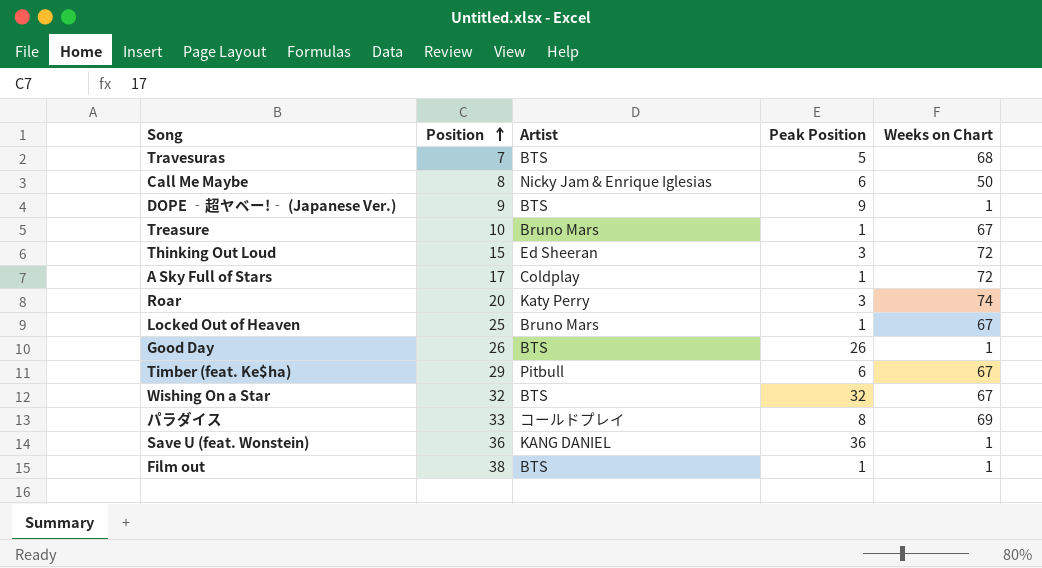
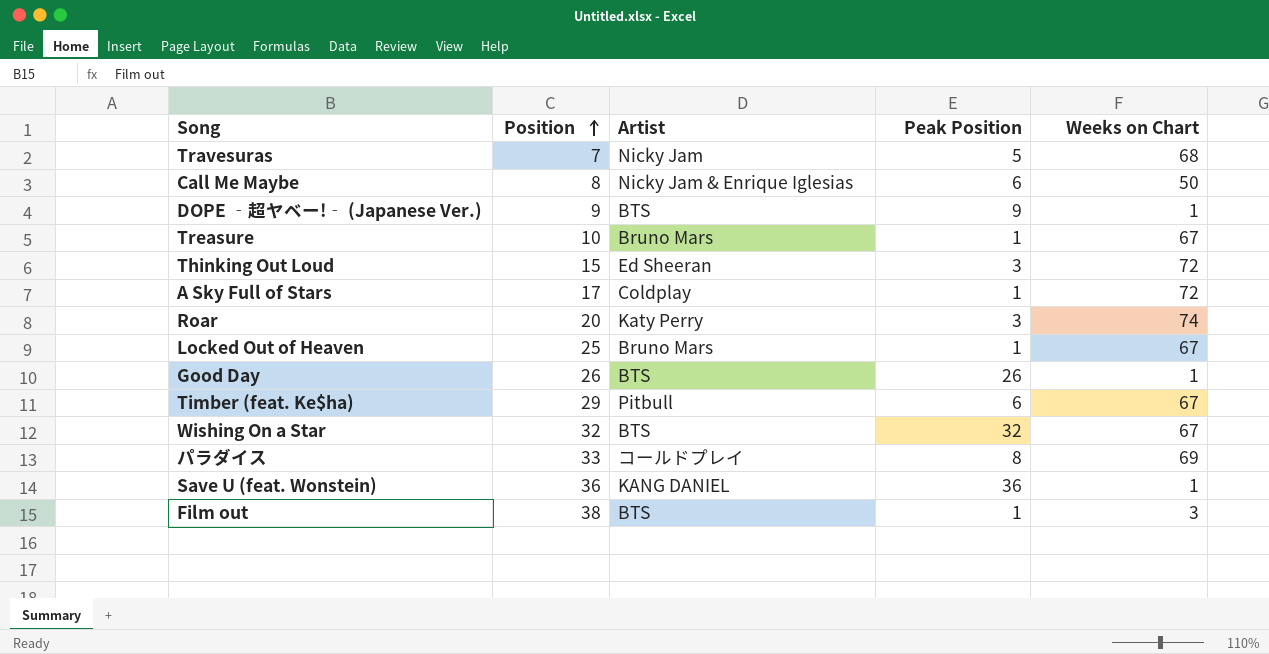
Travesuras | Artist: BTS -> Nicky Jam
Film out | Weeks on Chart: 1 -> 3

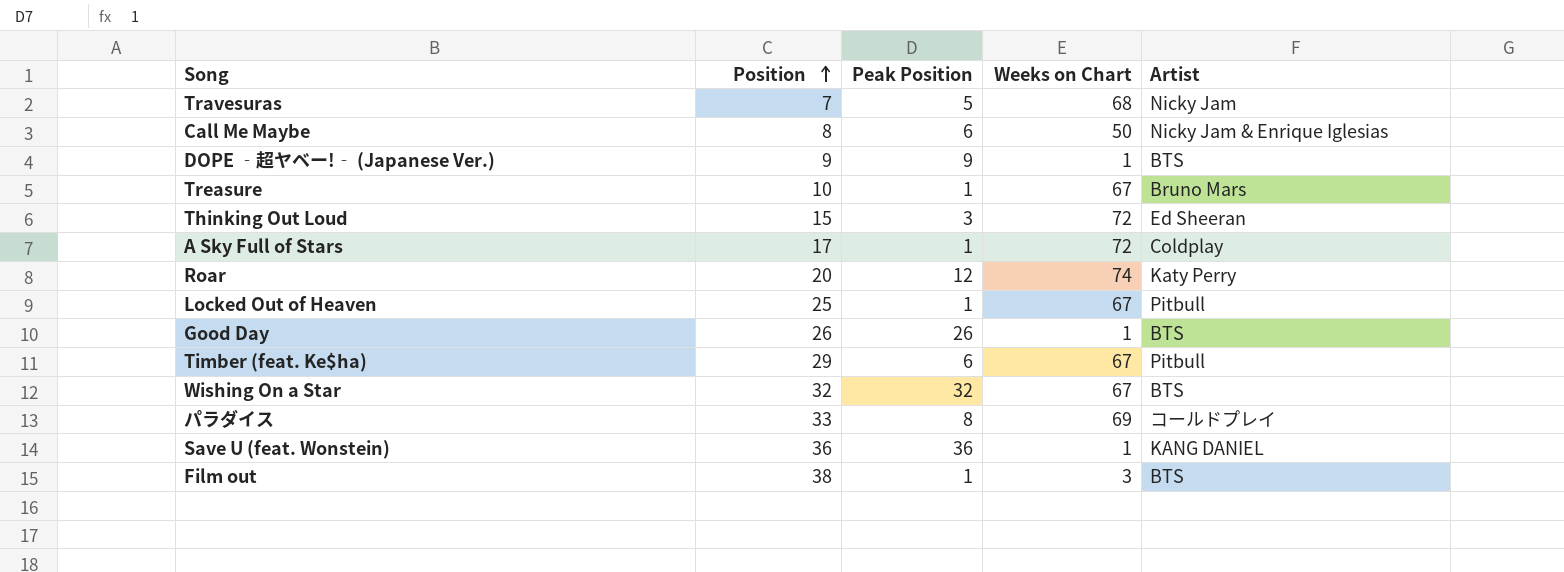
column Artist | position: 3 -> 5
Roar | Peak Position: 3 -> 12
Locked Out of Heaven | Artist: Bruno Mars -> Pitbull

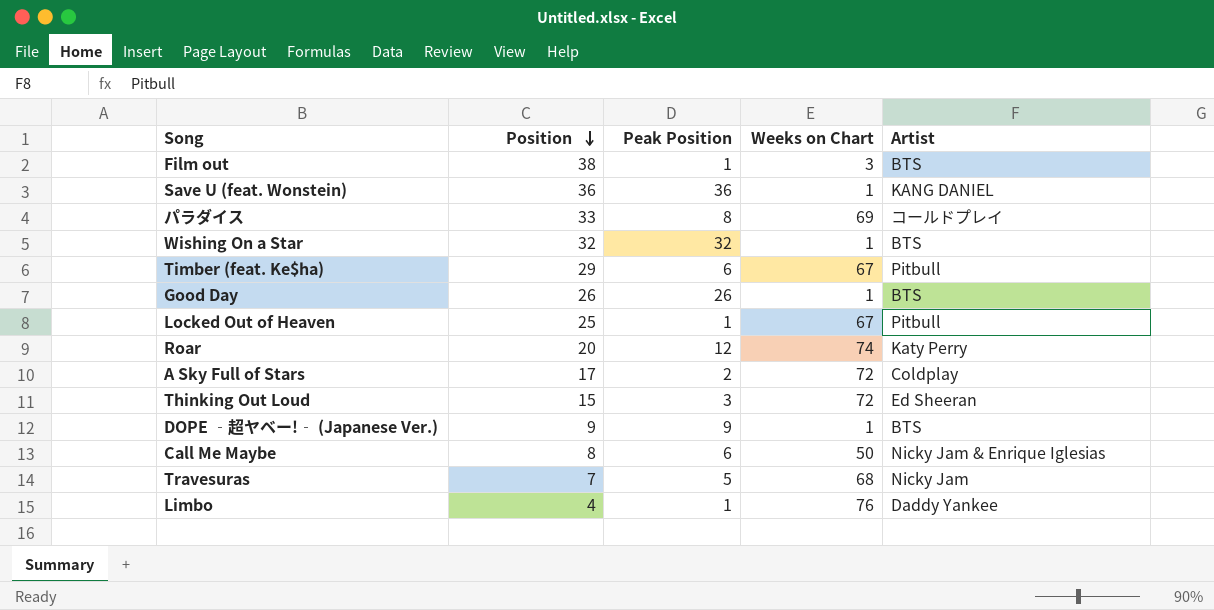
row order: Position ascending -> Position descending
row Treasure: 10 | 1 | 67 | Bruno Mars -> none
Wishing On a Star | Weeks on Chart: 67 -> 1
A Sky Full of Stars | Peak Position: 1 -> 2
row Limbo: none -> 4 | 1 | 76 | Daddy Yankee

